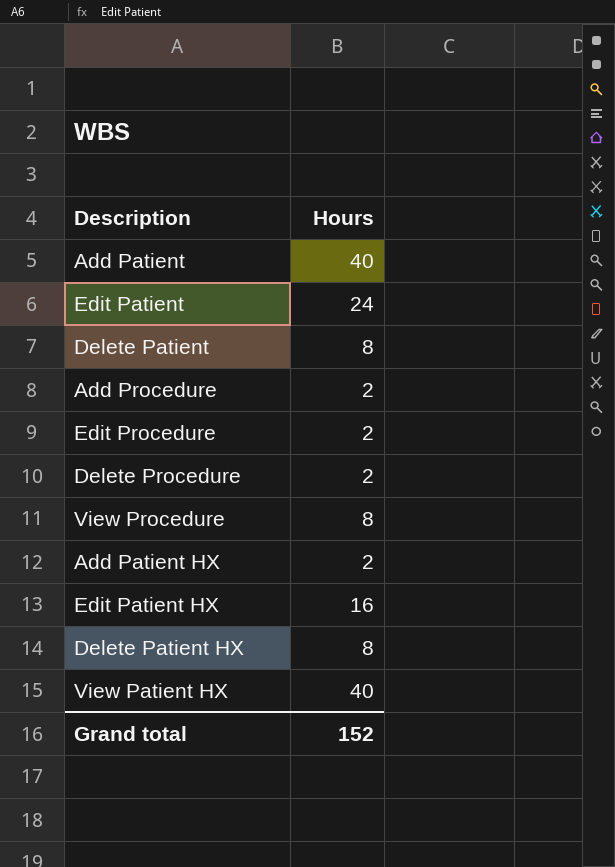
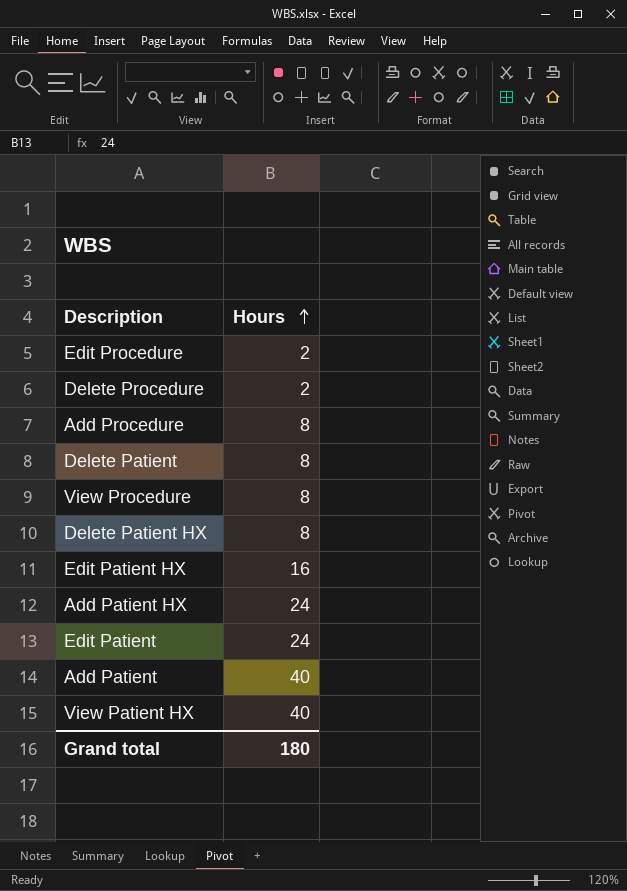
row order: none -> Hours ascending
Add Procedure | Hours: 2 -> 8
Add Patient HX | Hours: 2 -> 24
Grand total | Hours: 152 -> 180

